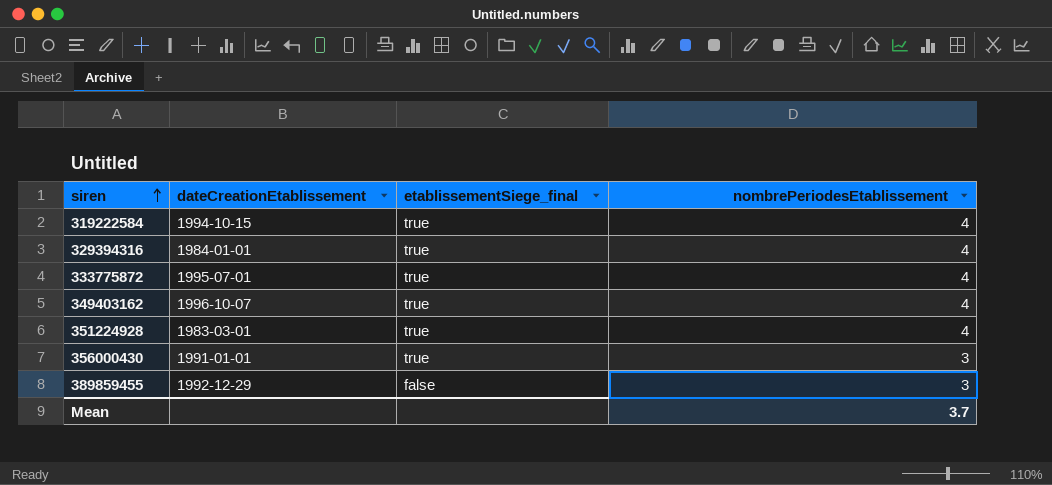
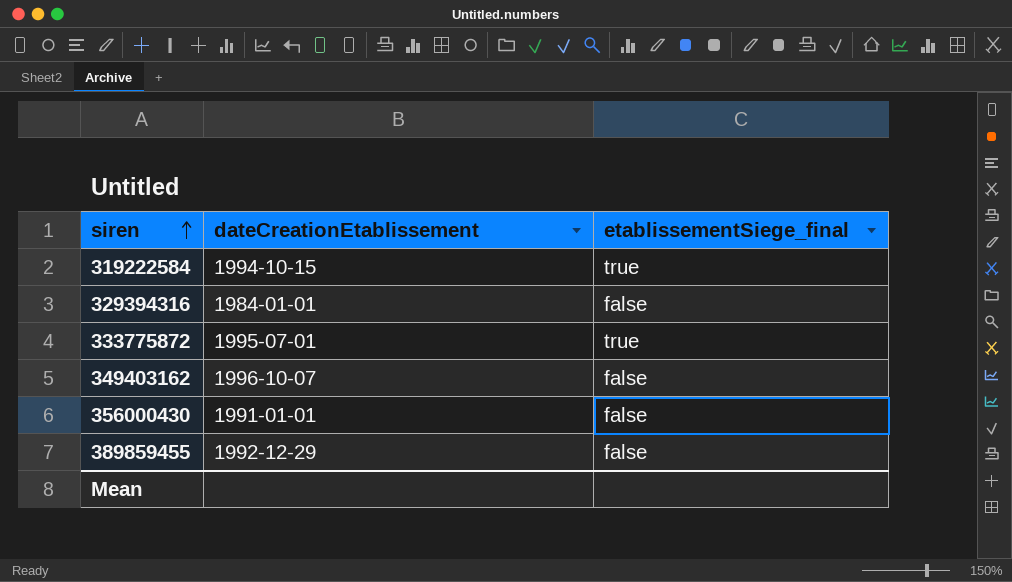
column nombrePeriodesEtablissement | position: 4 -> none
row 351224928: 1983-03-01 | true | 4 -> none
329394316 | etablissementSiege_final: true -> false
349403162 | etablissementSiege_final: true -> false
356000430 | etablissementSiege_final: true -> false

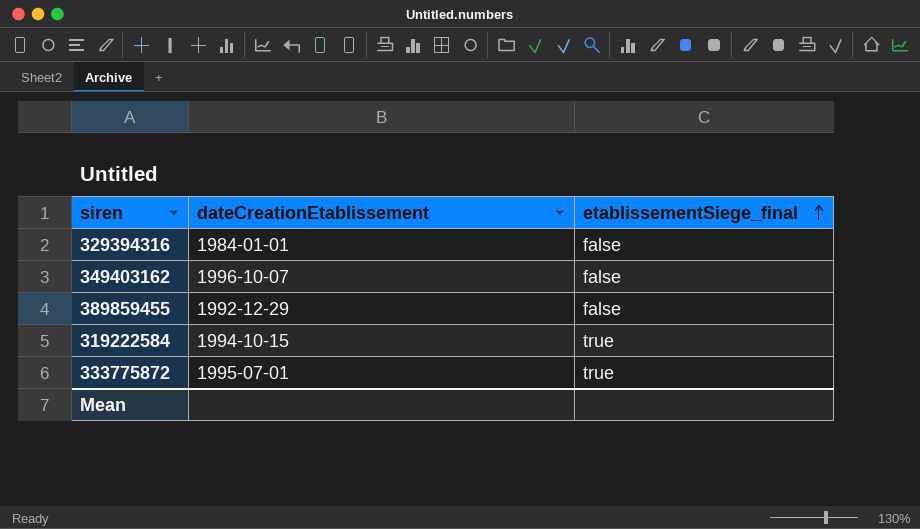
row order: siren ascending -> etablissementSiege_final ascending
row 356000430: 1991-01-01 | false -> none

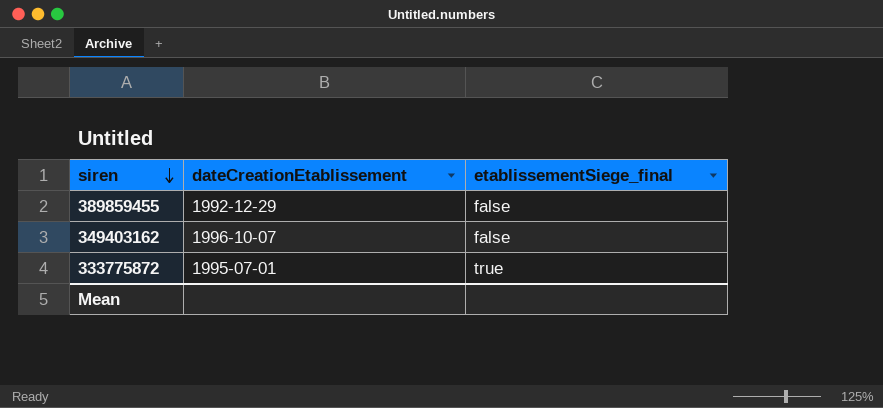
row order: etablissementSiege_final ascending -> siren descending
row 329394316: 1984-01-01 | false -> none
row 319222584: 1994-10-15 | true -> none

